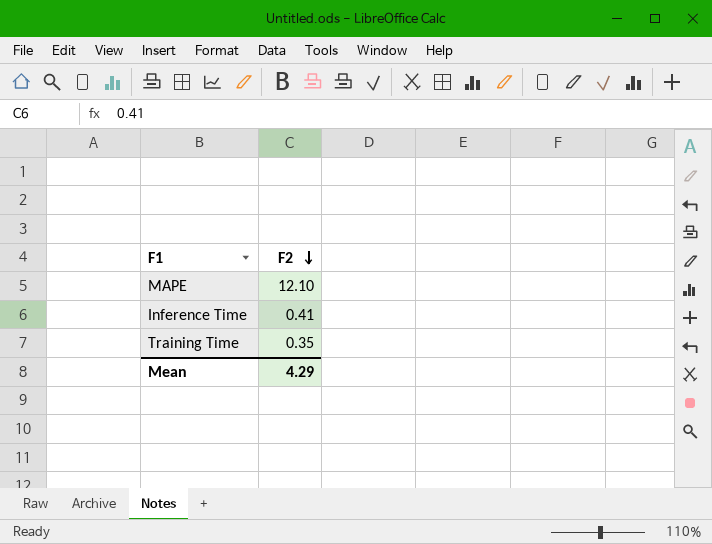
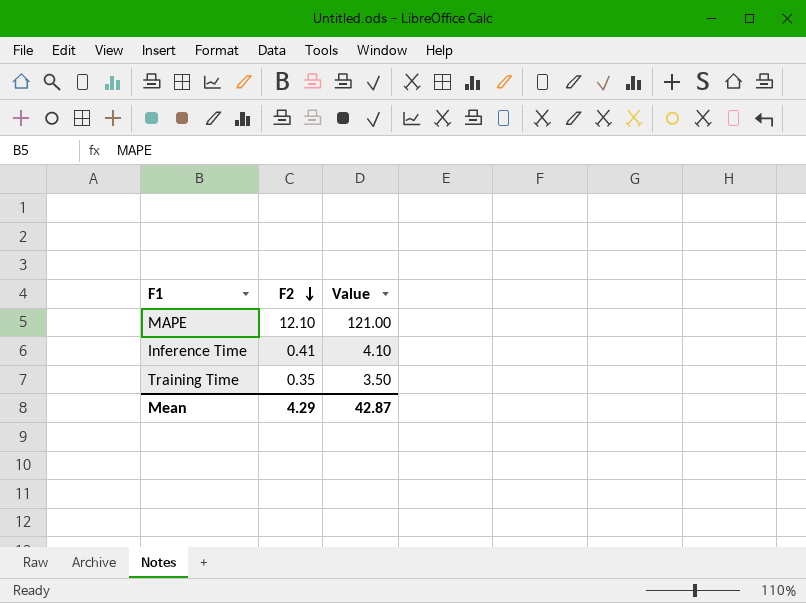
column Value | formula: none -> [F2] * 10

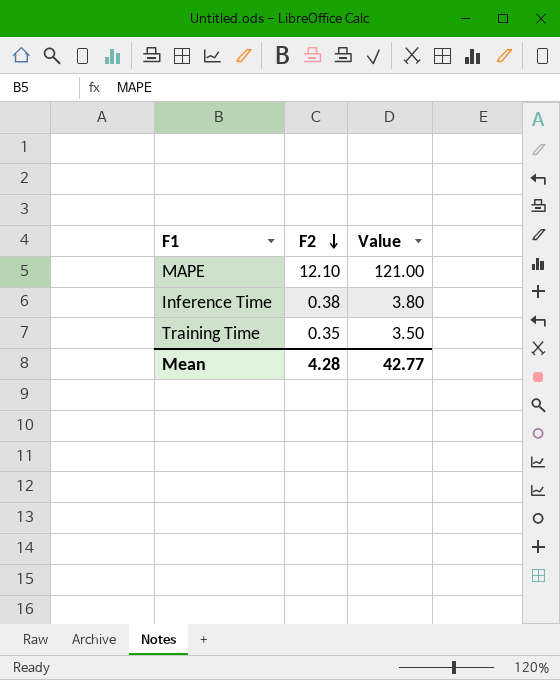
Inference Time | F2: 0.41 -> 0.38
Inference Time | Value: 4.10 -> 3.80
Mean | F2: 4.29 -> 4.28
Mean | Value: 42.87 -> 42.77

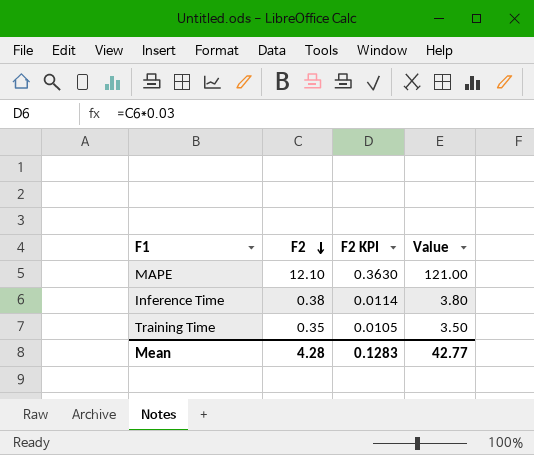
column F2 KPI | formula: none -> [F2] * 0.03

